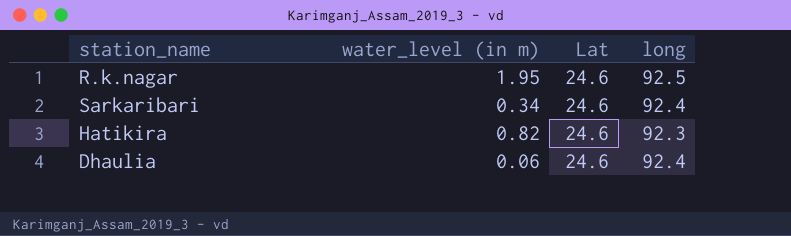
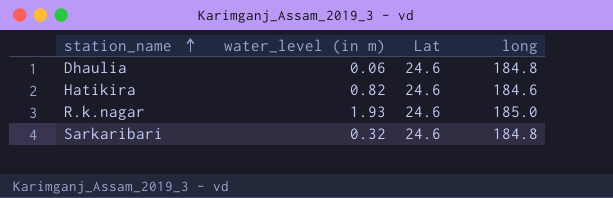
row order: none -> station_name ascending
Dhaulia | long: 92.4 -> 184.8
Hatikira | long: 92.3 -> 184.6
R.k.nagar | water_level (in m): 1.95 -> 1.93
R.k.nagar | long: 92.5 -> 185.0
Sarkaribari | water_level (in m): 0.34 -> 0.32
Sarkaribari | long: 92.4 -> 184.8

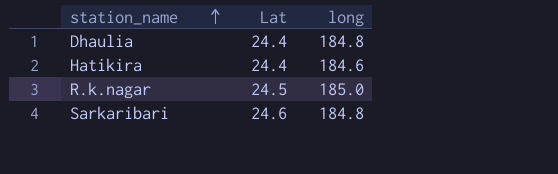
column water_level (in m) | position: 2 -> none
Dhaulia | Lat: 24.6 -> 24.4
Hatikira | Lat: 24.6 -> 24.4
R.k.nagar | Lat: 24.6 -> 24.5

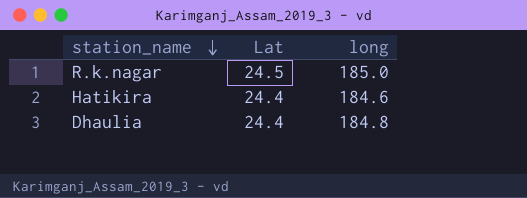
row order: station_name ascending -> station_name descending
row Sarkaribari: 24.6 | 184.8 -> none

